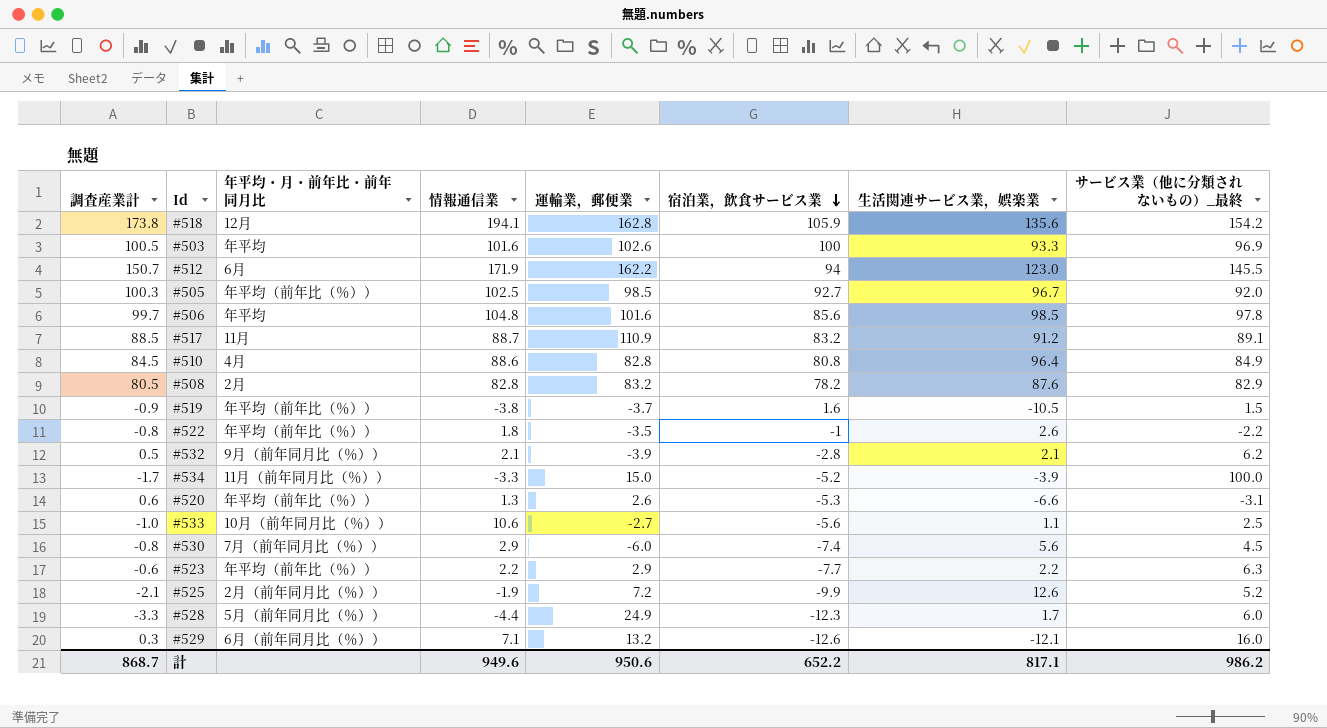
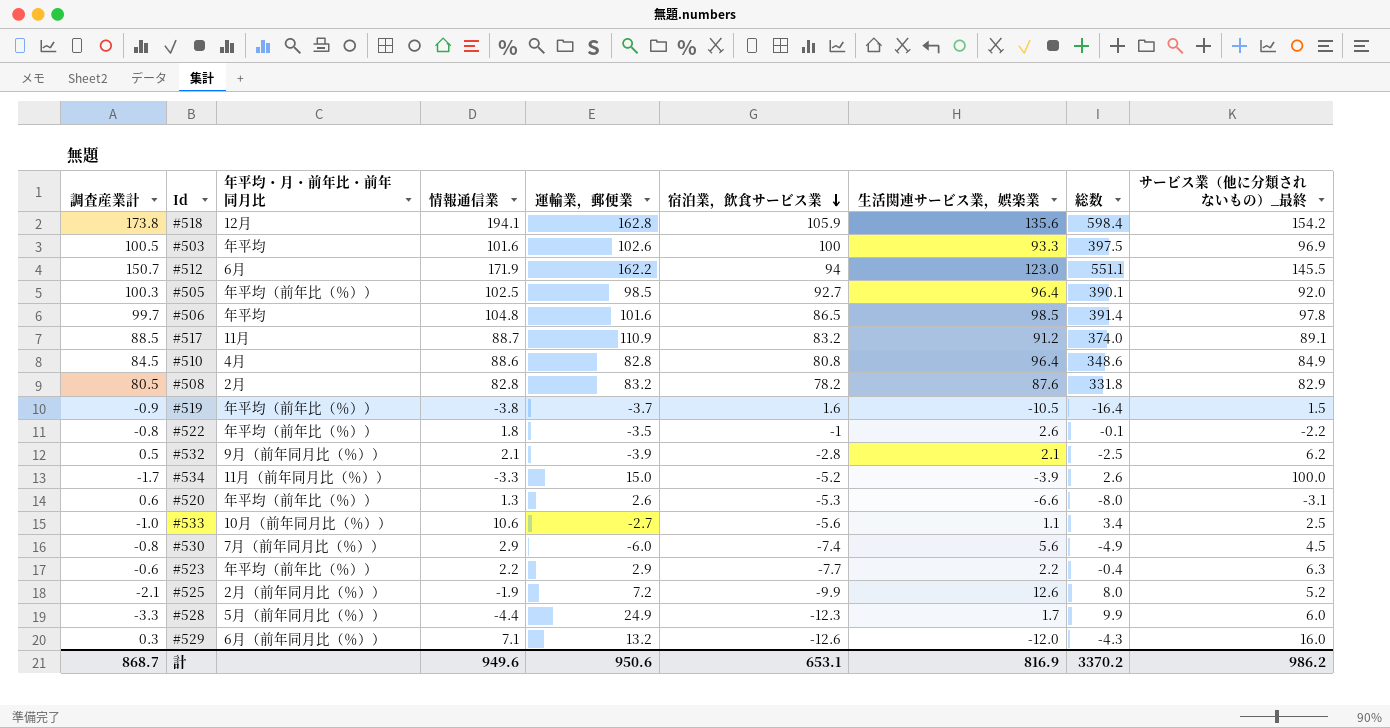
column 総数 | formula: none -> [情報通信業] + [運輸業，郵便業] + [宿泊業，飲食サービス業] + [生活関連サービス業，娯楽業]
#505 | 生活関連サービス業，娯楽業: 96.7 -> 96.4
#506 | 宿泊業，飲食サービス業: 85.6 -> 86.5
#529 | 生活関連サービス業，娯楽業: -12.1 -> -12.0
計 | 宿泊業，飲食サービス業: 652.2 -> 653.1
計 | 生活関連サービス業，娯楽業: 817.1 -> 816.9

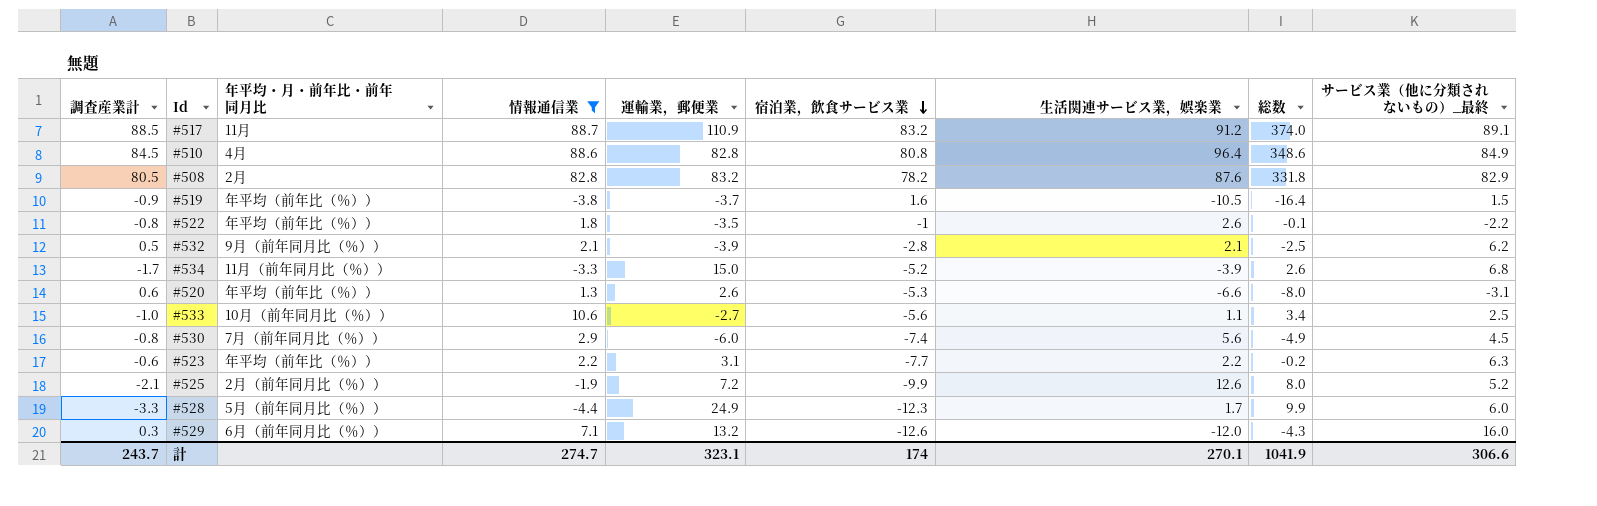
filter: none -> 情報通信業 <= 88.7
#534 | サービス業（他に分類されないもの）_最終: 100.0 -> 6.8
#523 | 運輸業，郵便業: 2.9 -> 3.1
#523 | 総数: -0.4 -> -0.2
計 | 調査産業計: 868.7 -> 243.7
計 | 情報通信業: 949.6 -> 274.7
計 | 運輸業，郵便業: 950.6 -> 323.1
計 | 宿泊業，飲食サービス業: 653.1 -> 174
計 | 生活関連サービス業，娯楽業: 816.9 -> 270.1
計 | 総数: 3370.2 -> 1041.9
計 | サービス業（他に分類されないもの）_最終: 986.2 -> 306.6

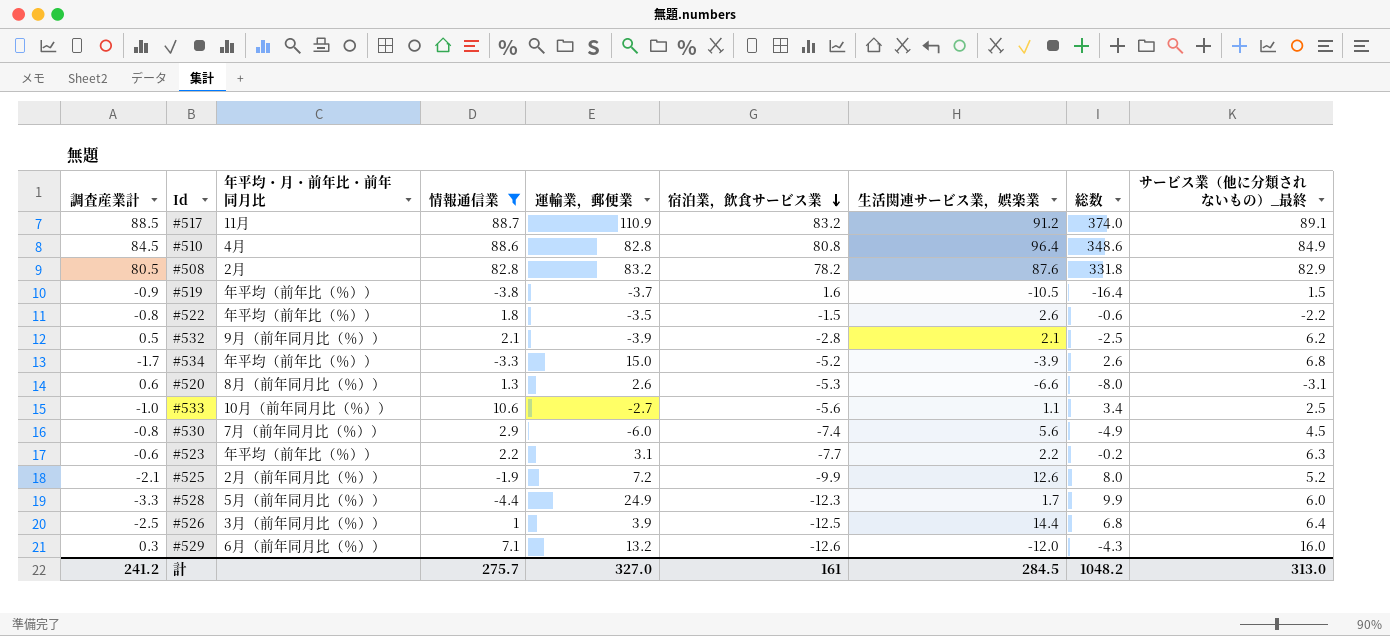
#522 | 宿泊業，飲食サービス業: -1 -> -1.5
#522 | 総数: -0.1 -> -0.6
#534 | 年平均・月・前年比・前年同月比: 11月（前年同月比（％）） -> 年平均（前年比（％））
#520 | 年平均・月・前年比・前年同月比: 年平均（前年比（％）） -> 8月（前年同月比（％））
row #526: none -> -2.5 | 3月（前年同月比（％）） | 1 | 3.9 | -12.5 | 14.4 | 6.8 | 6.4
計 | 調査産業計: 243.7 -> 241.2
計 | 情報通信業: 274.7 -> 275.7
計 | 運輸業，郵便業: 323.1 -> 327.0
計 | 宿泊業，飲食サービス業: 174 -> 161
計 | 生活関連サービス業，娯楽業: 270.1 -> 284.5
計 | 総数: 1041.9 -> 1048.2
計 | サービス業（他に分類されないもの）_最終: 306.6 -> 313.0

